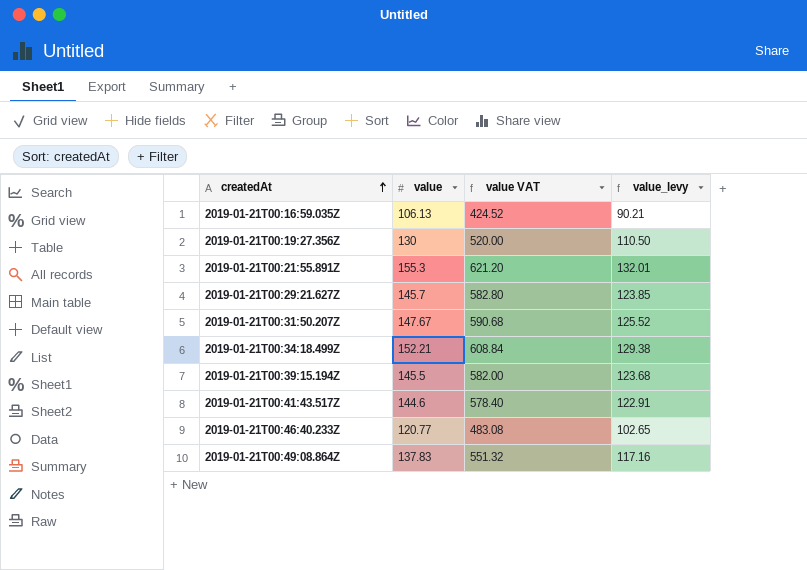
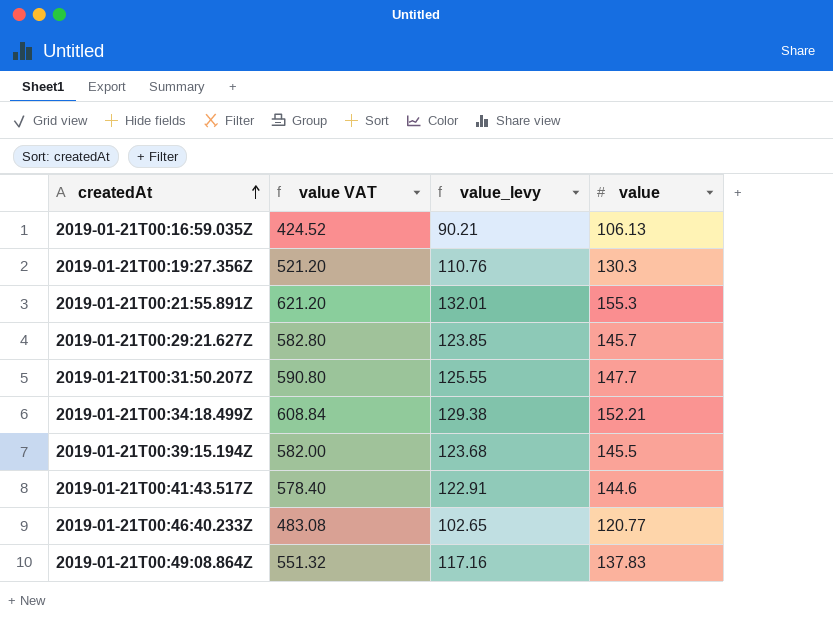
column value | position: 2 -> 4
2019-01-21T00:19:27.356Z | value VAT: 520.00 -> 521.20
2019-01-21T00:19:27.356Z | value_levy: 110.50 -> 110.76
2019-01-21T00:19:27.356Z | value: 130 -> 130.3
2019-01-21T00:31:50.207Z | value VAT: 590.68 -> 590.80
2019-01-21T00:31:50.207Z | value_levy: 125.52 -> 125.55
2019-01-21T00:31:50.207Z | value: 147.67 -> 147.7

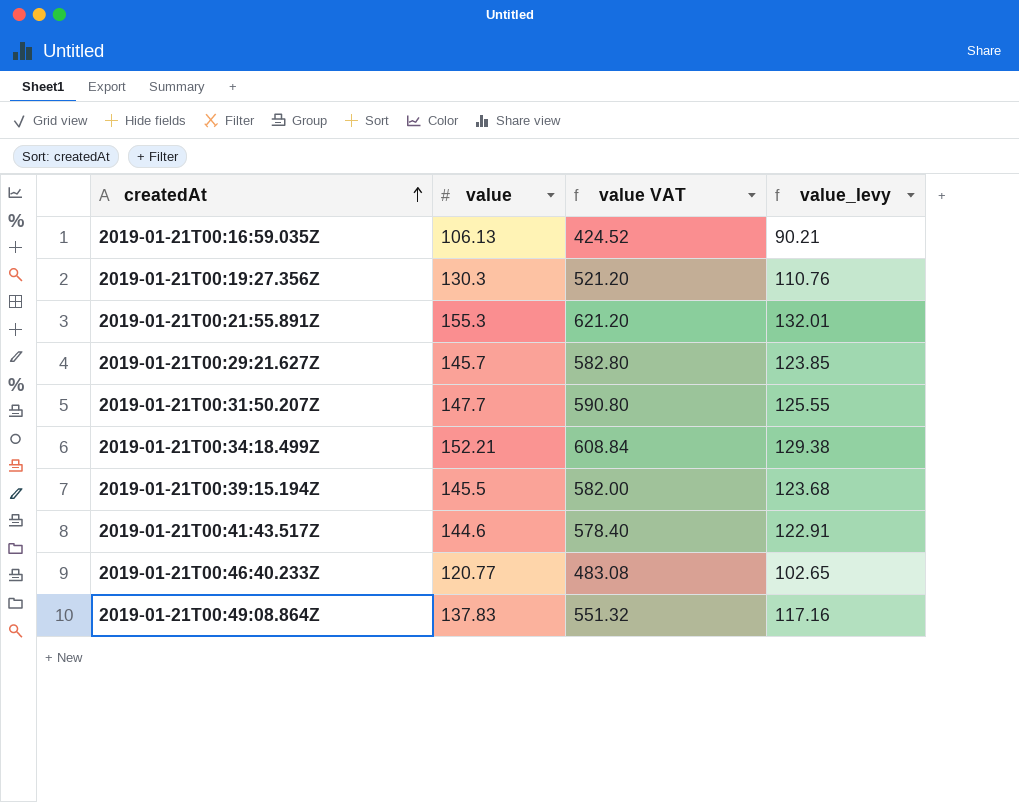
column value | position: 4 -> 2

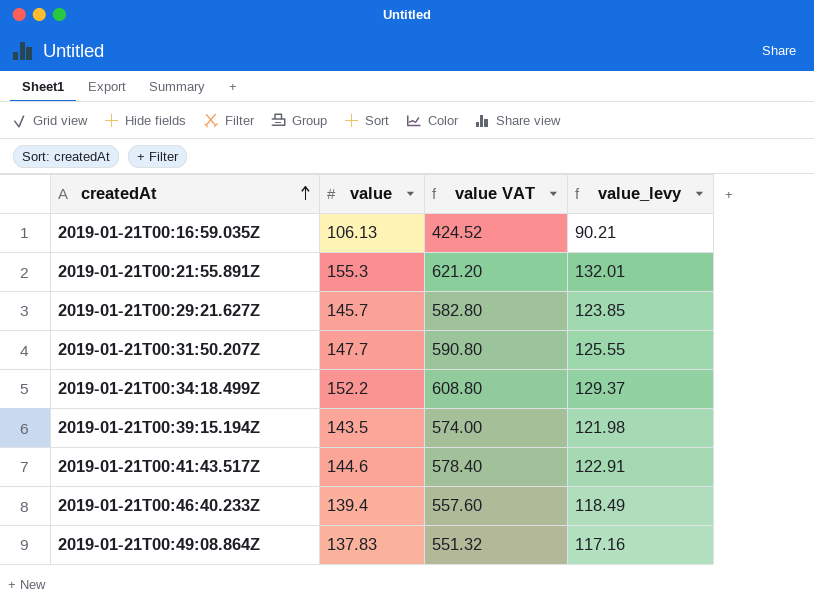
row 2019-01-21T00:19:27.356Z: 130.3 | 521.20 | 110.76 -> none
2019-01-21T00:34:18.499Z | value: 152.21 -> 152.2
2019-01-21T00:34:18.499Z | value VAT: 608.84 -> 608.80
2019-01-21T00:34:18.499Z | value_levy: 129.38 -> 129.37
2019-01-21T00:39:15.194Z | value: 145.5 -> 143.5
2019-01-21T00:39:15.194Z | value VAT: 582.00 -> 574.00
2019-01-21T00:39:15.194Z | value_levy: 123.68 -> 121.98
2019-01-21T00:46:40.233Z | value: 120.77 -> 139.4
2019-01-21T00:46:40.233Z | value VAT: 483.08 -> 557.60
2019-01-21T00:46:40.233Z | value_levy: 102.65 -> 118.49

